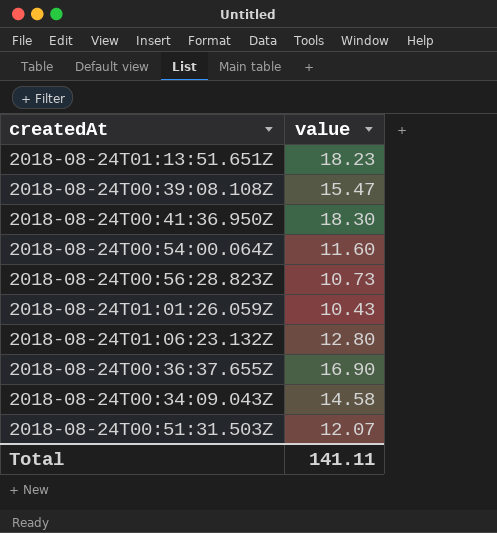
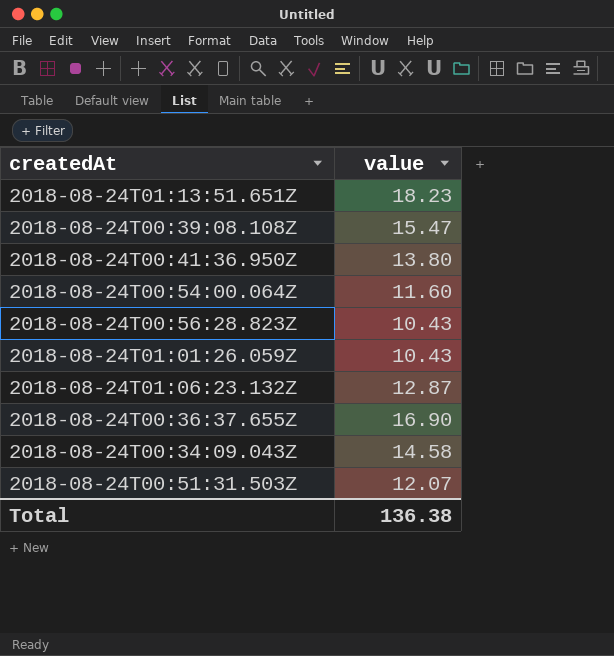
2018-08-24T00:41:36.950Z | value: 18.30 -> 13.80
2018-08-24T00:56:28.823Z | value: 10.73 -> 10.43
2018-08-24T01:06:23.132Z | value: 12.80 -> 12.87
Total | value: 141.11 -> 136.38

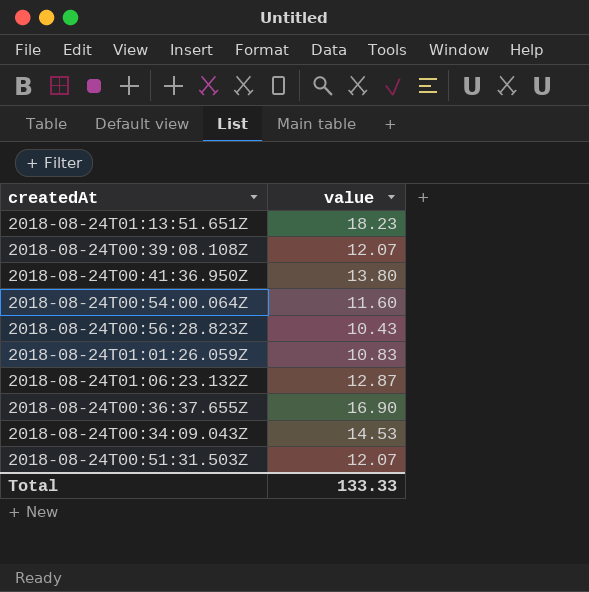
2018-08-24T00:39:08.108Z | value: 15.47 -> 12.07
2018-08-24T01:01:26.059Z | value: 10.43 -> 10.83
2018-08-24T00:34:09.043Z | value: 14.58 -> 14.53
Total | value: 136.38 -> 133.33

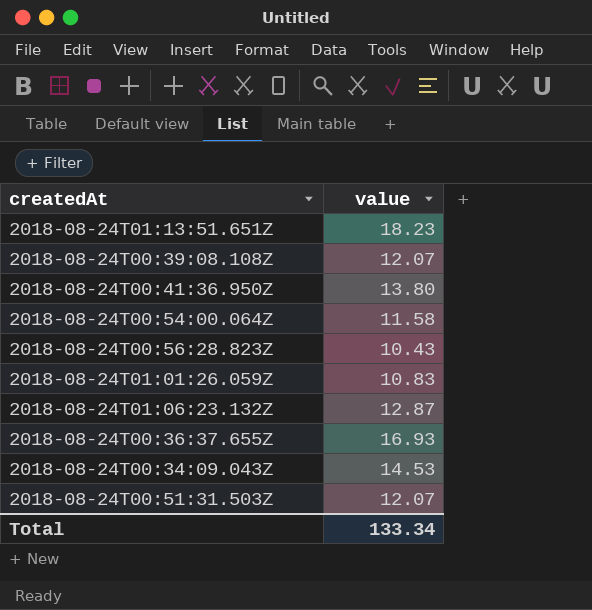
2018-08-24T00:54:00.064Z | value: 11.60 -> 11.58
2018-08-24T00:36:37.655Z | value: 16.90 -> 16.93
Total | value: 133.33 -> 133.34

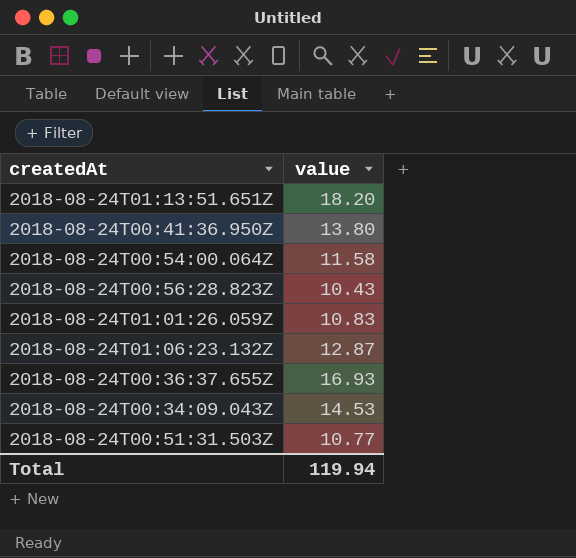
row 2018-08-24T00:39:08.108Z: 12.07 -> none
2018-08-24T01:13:51.651Z | value: 18.23 -> 18.20
2018-08-24T00:51:31.503Z | value: 12.07 -> 10.77
Total | value: 133.34 -> 119.94

